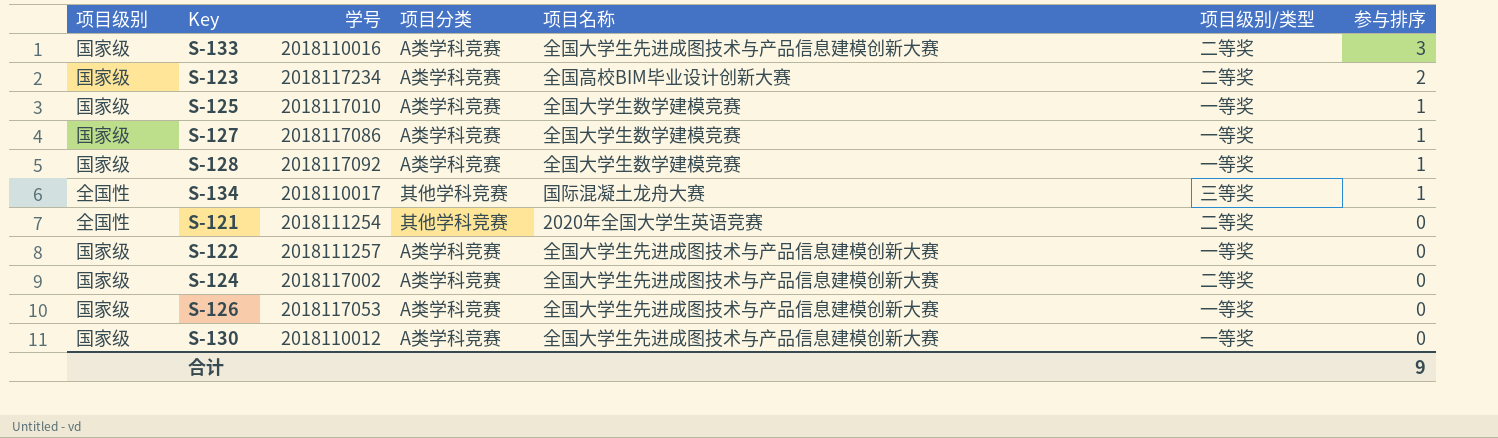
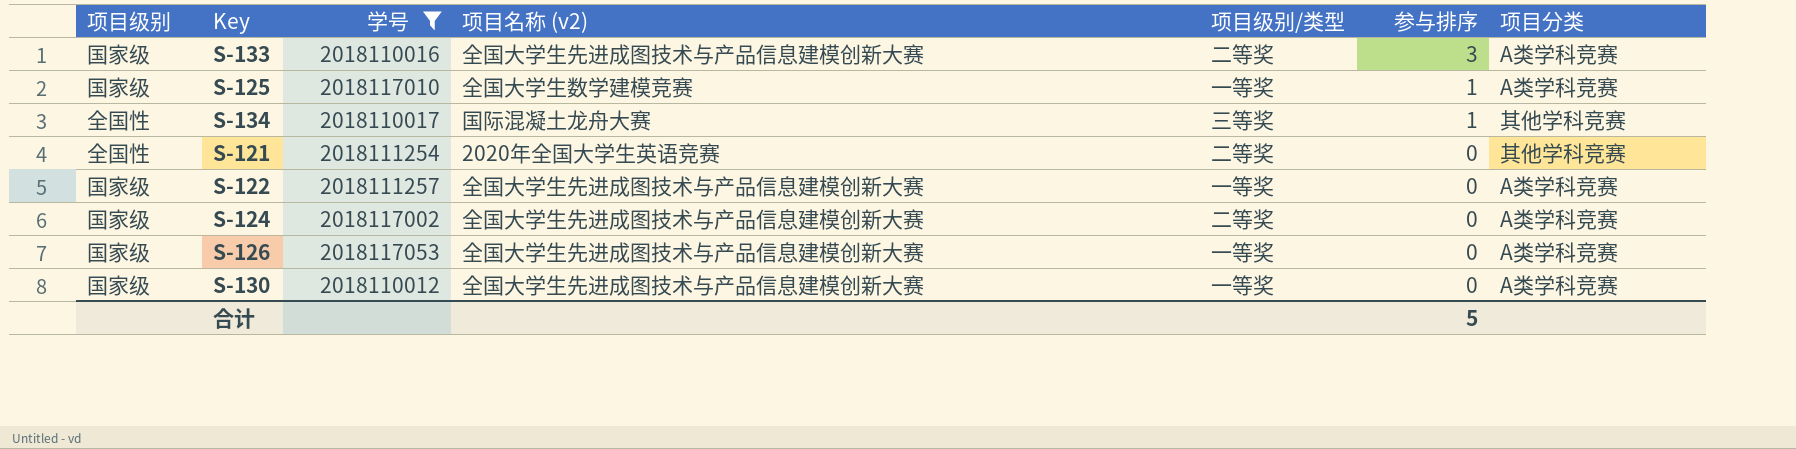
filter: none -> 学号 <= 2018117053
column name: 项目名称 -> 项目名称 (v2)
column 项目分类 | position: 4 -> 7
合计 | 参与排序: 9 -> 5

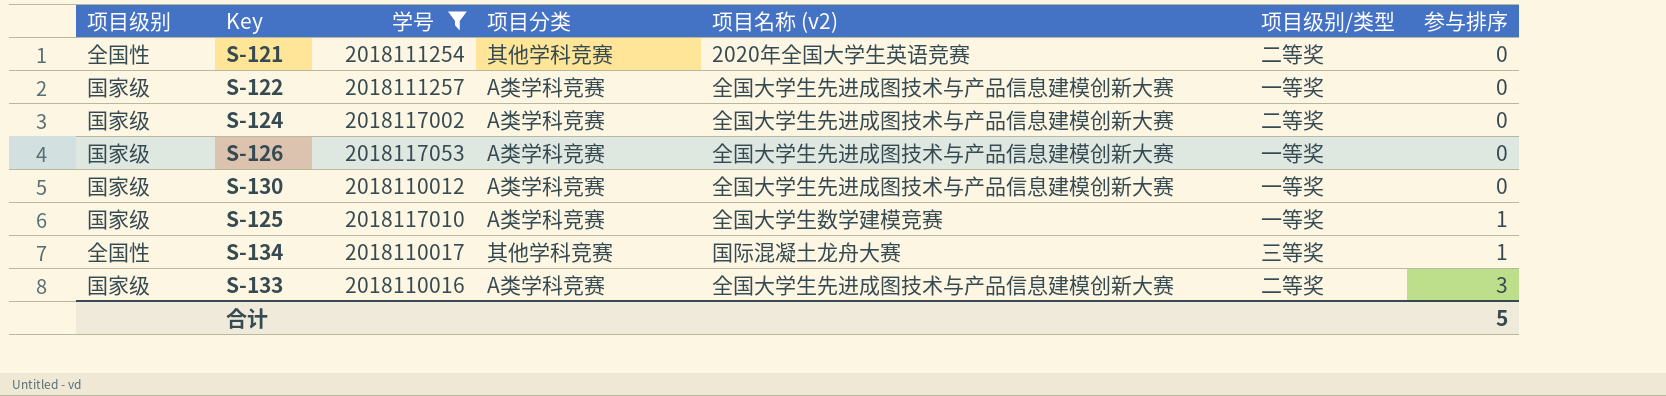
row order: 参与排序 descending -> 参与排序 ascending
column 项目分类 | position: 7 -> 4

